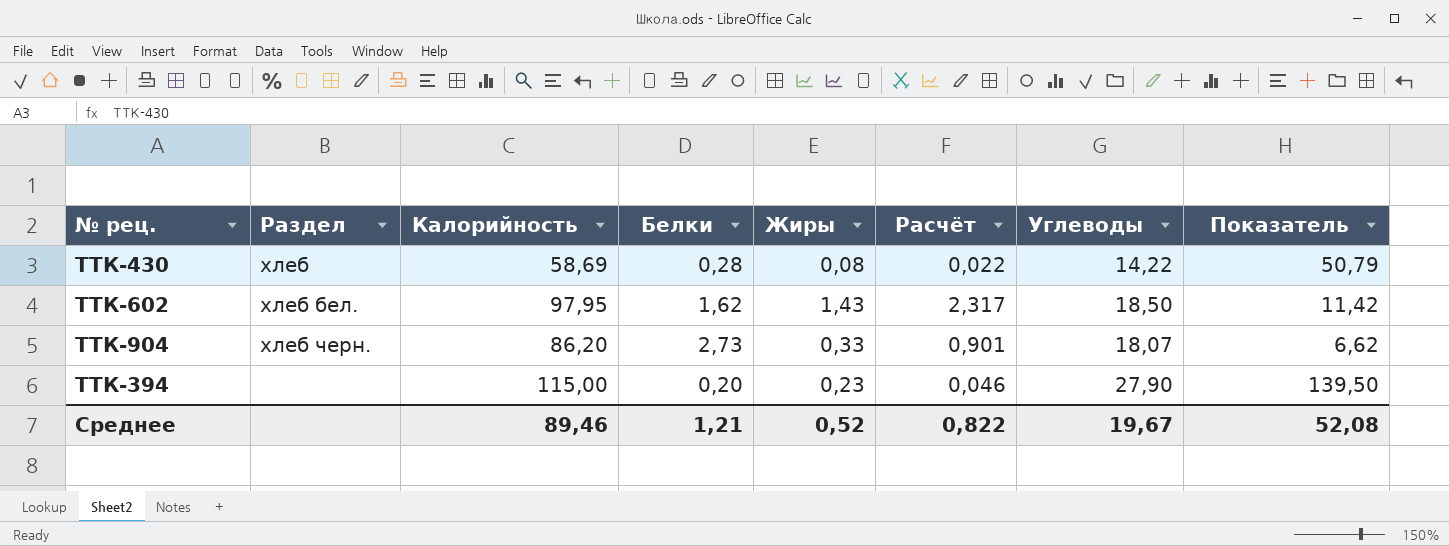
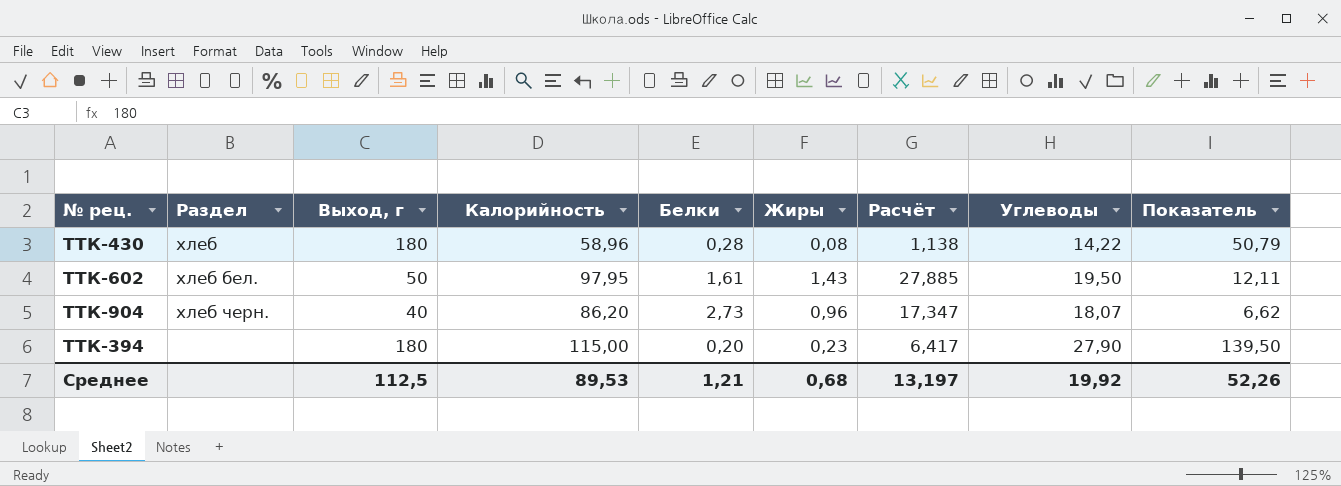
column Выход, г | position: none -> 3
column Расчёт | formula: [Белки] * [Жиры] -> [Жиры] * [Углеводы]
ТТК-430 | Калорийность: 58,69 -> 58,96
ТТК-602 | Белки: 1,62 -> 1,61
ТТК-602 | Углеводы: 18,50 -> 19,50
ТТК-602 | Показатель: 11,42 -> 12,11
ТТК-904 | Жиры: 0,33 -> 0,96
Среднее | Калорийность: 89,46 -> 89,53
Среднее | Жиры: 0,52 -> 0,68
Среднее | Расчёт: 0,822 -> 13,197
Среднее | Углеводы: 19,67 -> 19,92
Среднее | Показатель: 52,08 -> 52,26

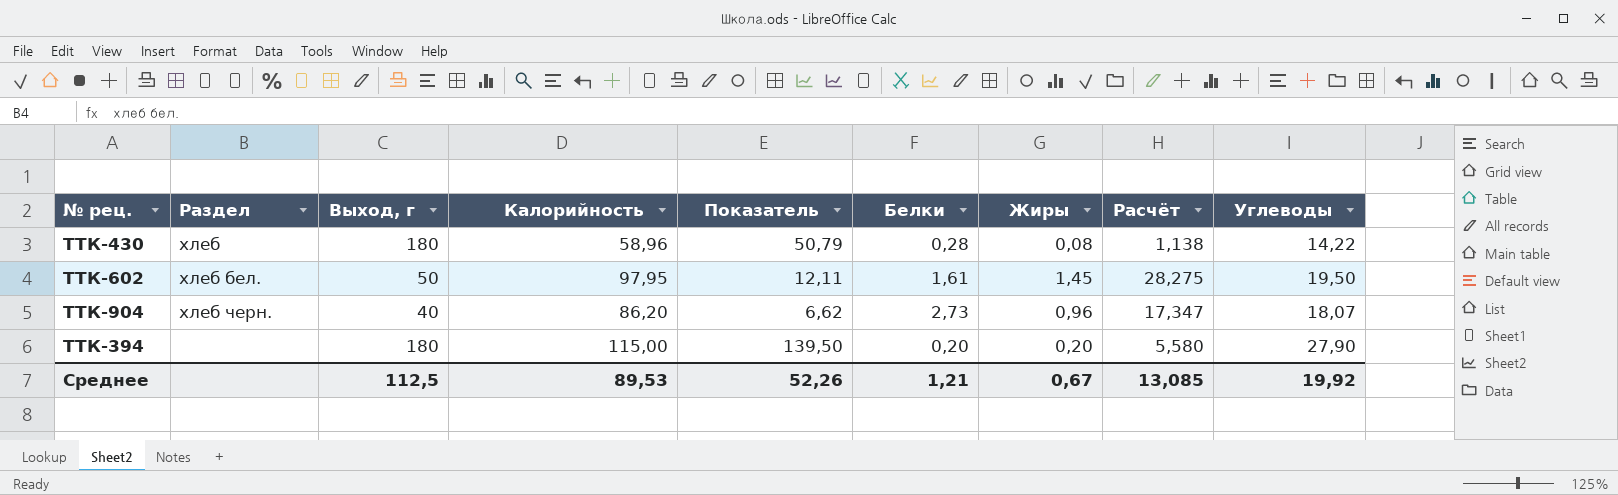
column Показатель | position: 9 -> 5
ТТК-602 | Жиры: 1,43 -> 1,45
ТТК-602 | Расчёт: 27,885 -> 28,275
ТТК-394 | Жиры: 0,23 -> 0,20
ТТК-394 | Расчёт: 6,417 -> 5,580
Среднее | Жиры: 0,68 -> 0,67
Среднее | Расчёт: 13,197 -> 13,085

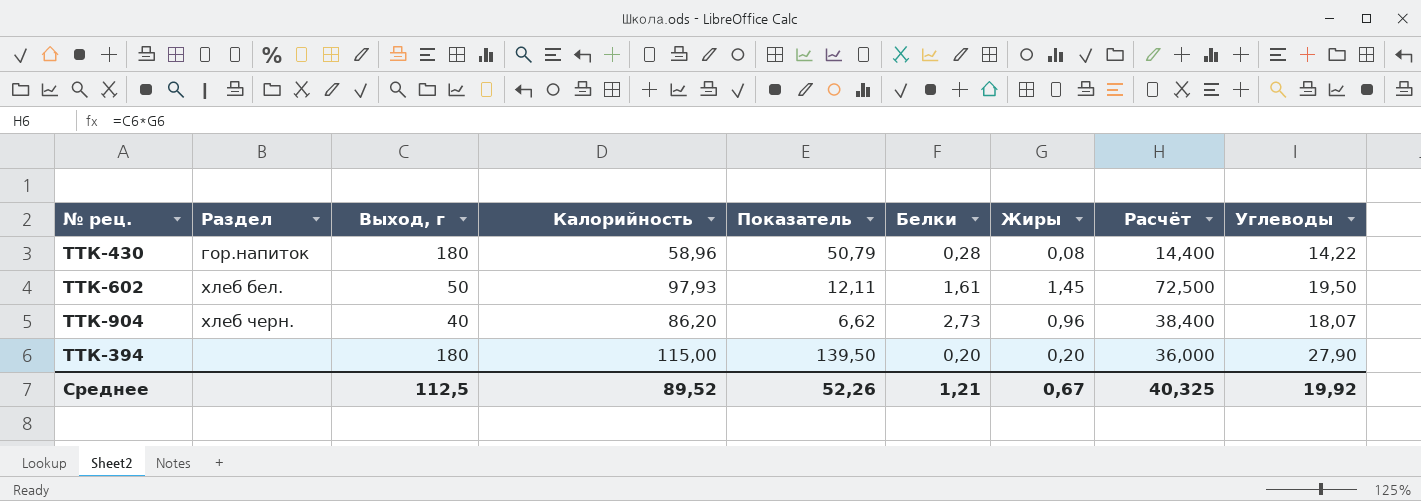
column Расчёт | formula: [Жиры] * [Углеводы] -> [Выход, г] * [Жиры]
ТТК-430 | Раздел: хлеб -> гор.напиток
ТТК-602 | Калорийность: 97,95 -> 97,93
Среднее | Калорийность: 89,53 -> 89,52
Среднее | Расчёт: 13,085 -> 40,325

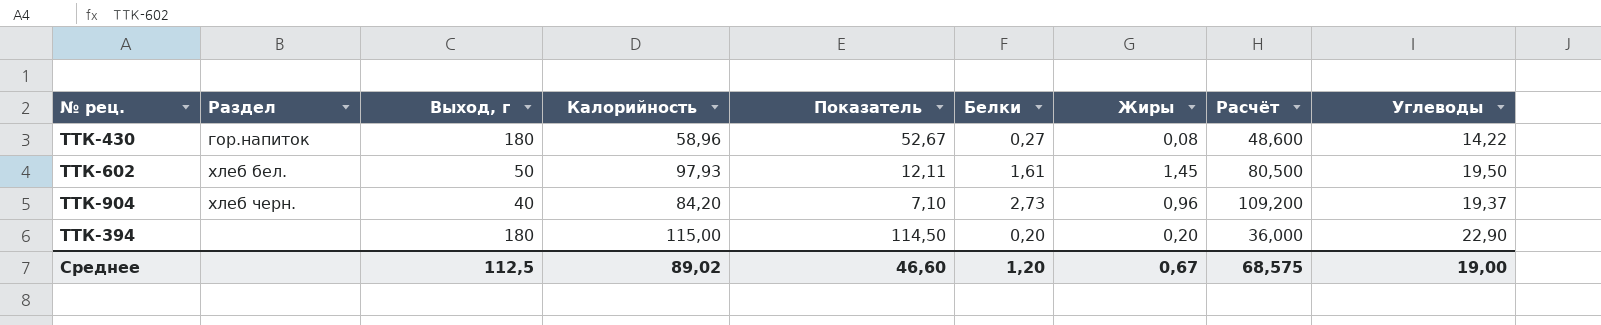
column Расчёт | formula: [Выход, г] * [Жиры] -> [Выход, г] * [Белки]
ТТК-430 | Показатель: 50,79 -> 52,67
ТТК-430 | Белки: 0,28 -> 0,27
ТТК-904 | Калорийность: 86,20 -> 84,20
ТТК-904 | Показатель: 6,62 -> 7,10
ТТК-904 | Углеводы: 18,07 -> 19,37
ТТК-394 | Показатель: 139,50 -> 114,50
ТТК-394 | Углеводы: 27,90 -> 22,90
Среднее | Калорийность: 89,52 -> 89,02
Среднее | Показатель: 52,26 -> 46,60
Среднее | Белки: 1,21 -> 1,20
Среднее | Расчёт: 40,325 -> 68,575
Среднее | Углеводы: 19,92 -> 19,00

